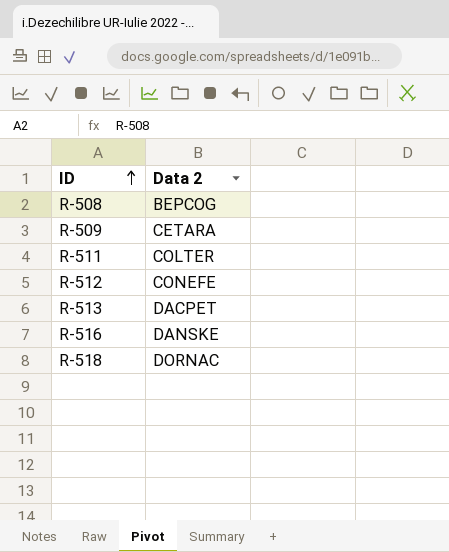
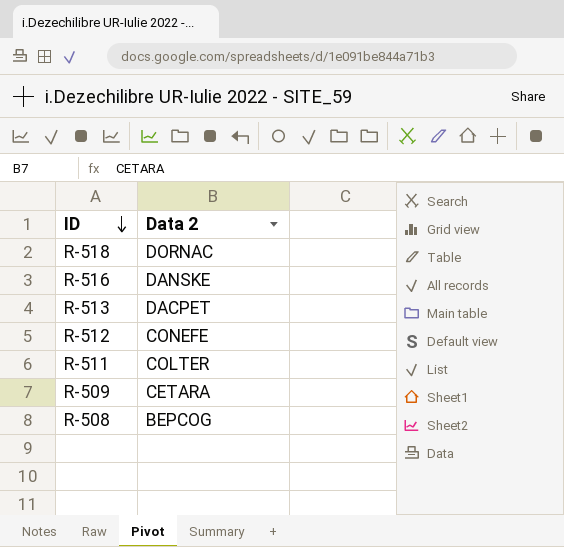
row order: ID ascending -> ID descending

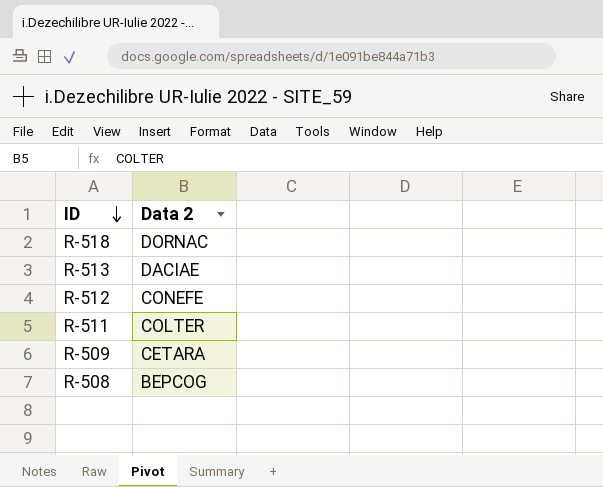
row R-516: DANSKE -> none
R-513 | Data 2: DACPET -> DACIAE

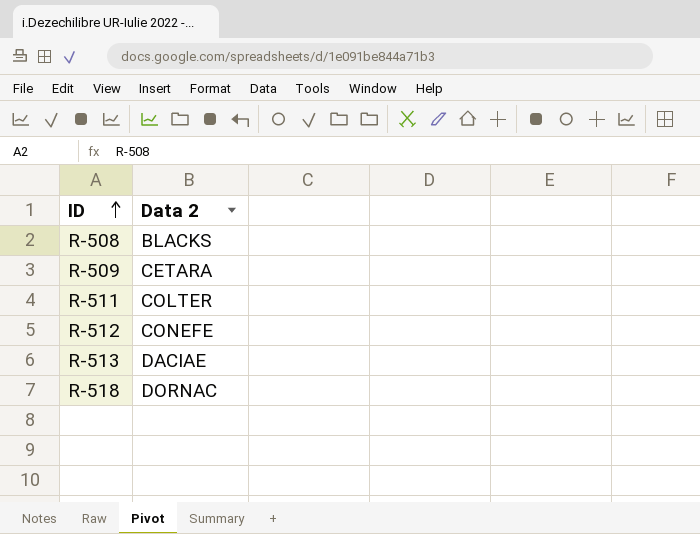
row order: ID descending -> ID ascending
R-508 | Data 2: BEPCOG -> BLACKS

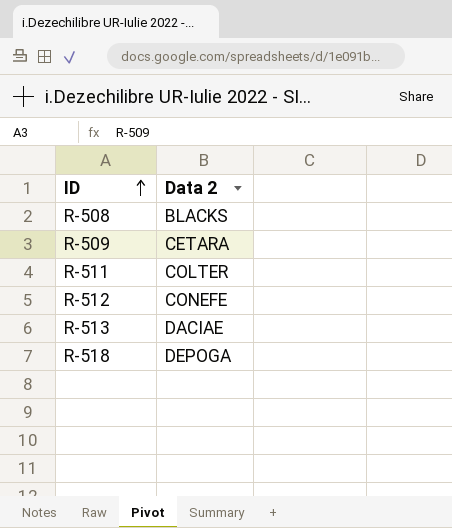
R-518 | Data 2: DORNAC -> DEPOGA

